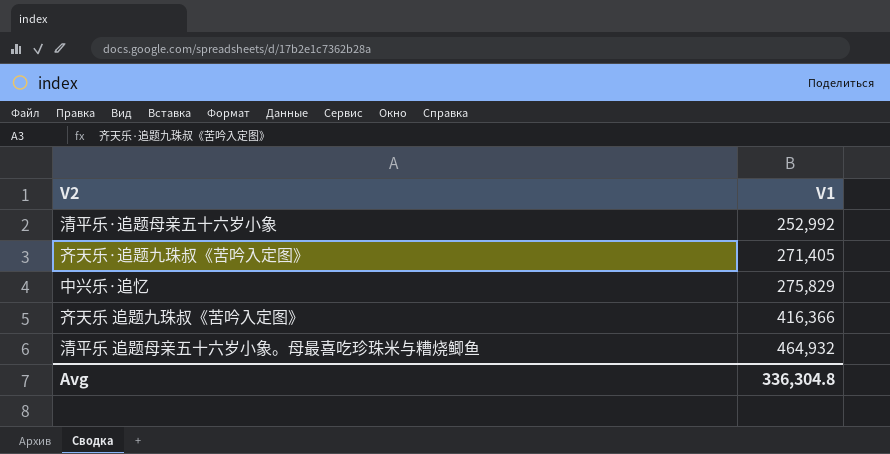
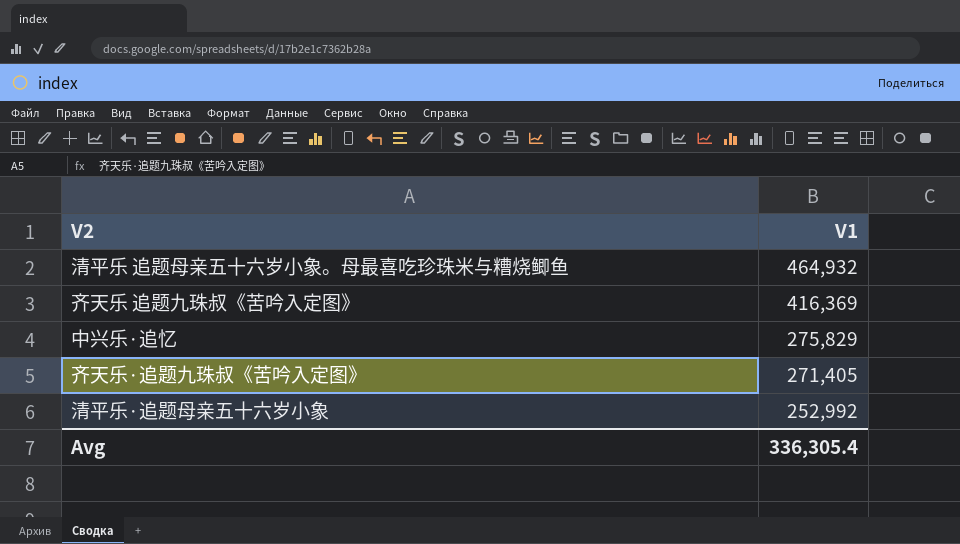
row order: V1 ascending -> V1 descending
齐天乐 追题九珠叔《苦吟入定图》 | V1: 416,366 -> 416,369
Avg | V1: 336,304.8 -> 336,305.4

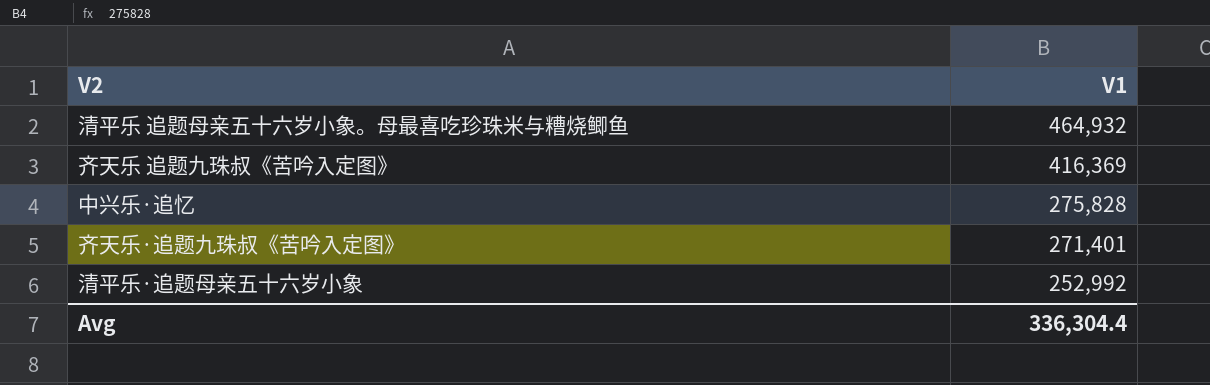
中兴乐·追忆 | V1: 275,829 -> 275,828
齐天乐·追题九珠叔《苦吟入定图》 | V1: 271,405 -> 271,401
Avg | V1: 336,305.4 -> 336,304.4

